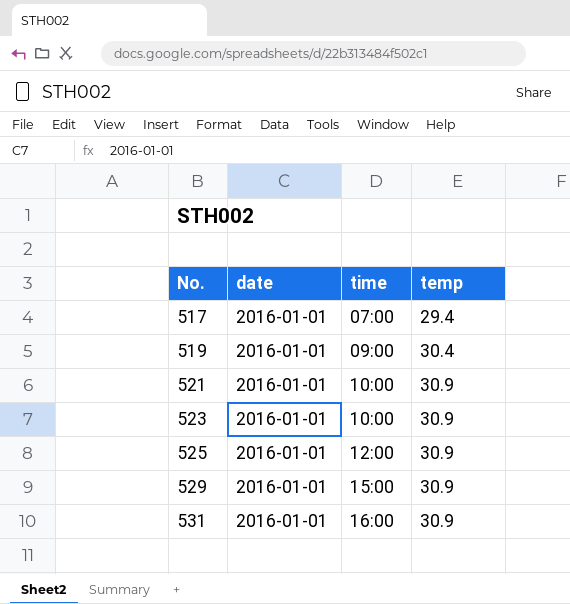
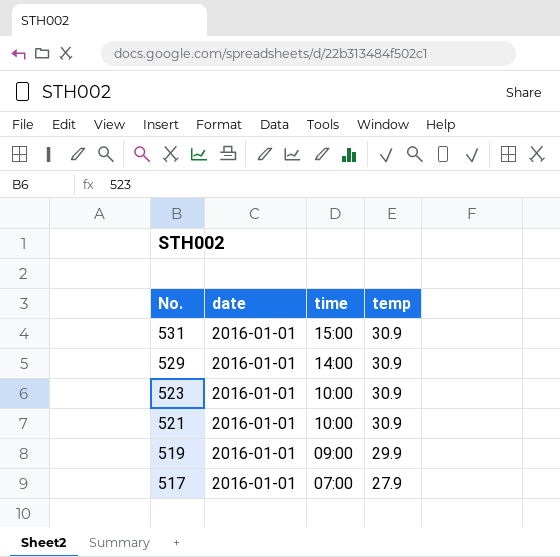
row order: No. ascending -> No. descending
row 525: 2016-01-01 | 12:00 | 30.9 -> none
531 | time: 16:00 -> 15:00
529 | time: 15:00 -> 14:00
519 | temp: 30.4 -> 29.9
517 | temp: 29.4 -> 27.9

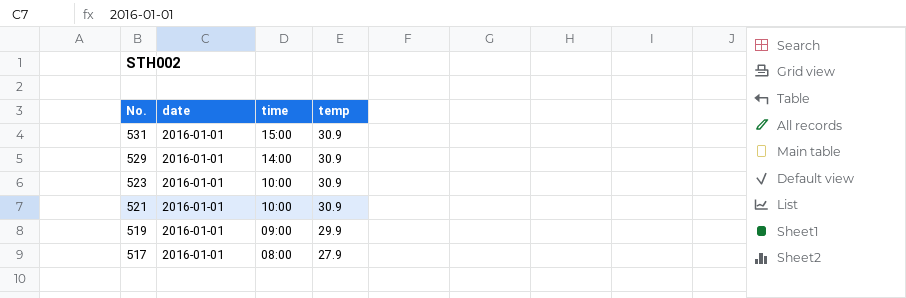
517 | time: 07:00 -> 08:00

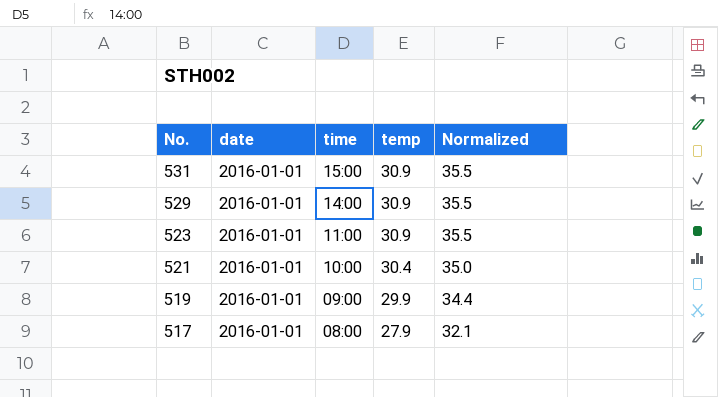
column Normalized | formula: none -> [temp] * 1.15
523 | time: 10:00 -> 11:00
521 | temp: 30.9 -> 30.4

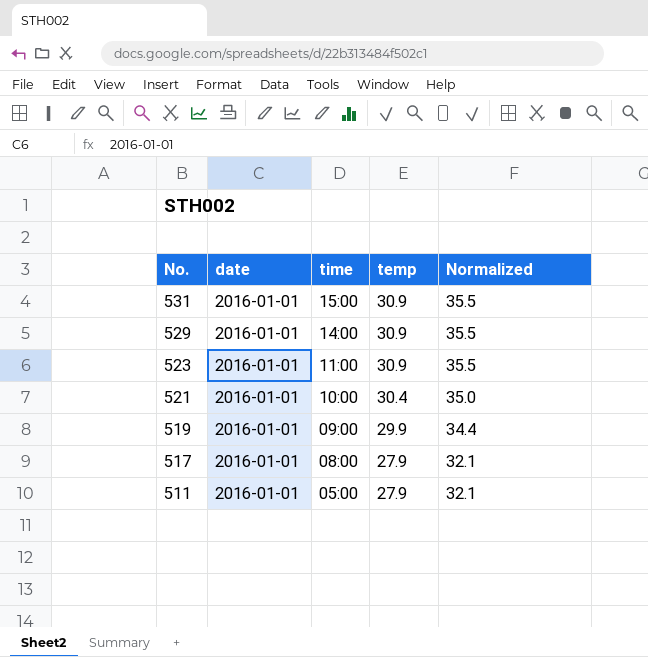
row 511: none -> 2016-01-01 | 05:00 | 27.9 | 32.1

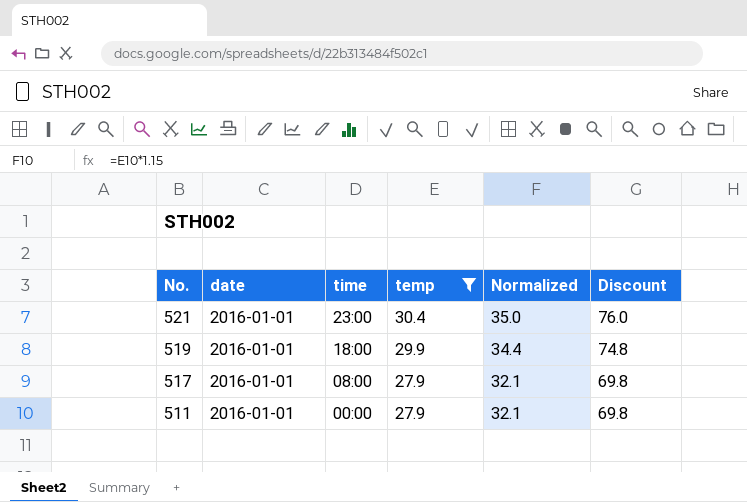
filter: none -> temp != 30.9
column Discount | formula: none -> [temp] * 2.5
521 | time: 10:00 -> 23:00
519 | time: 09:00 -> 18:00
511 | time: 05:00 -> 00:00

